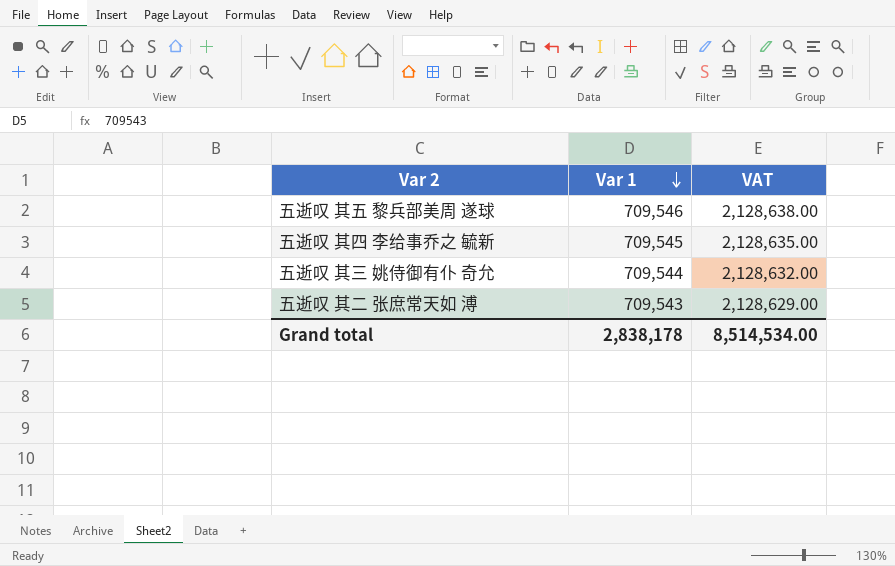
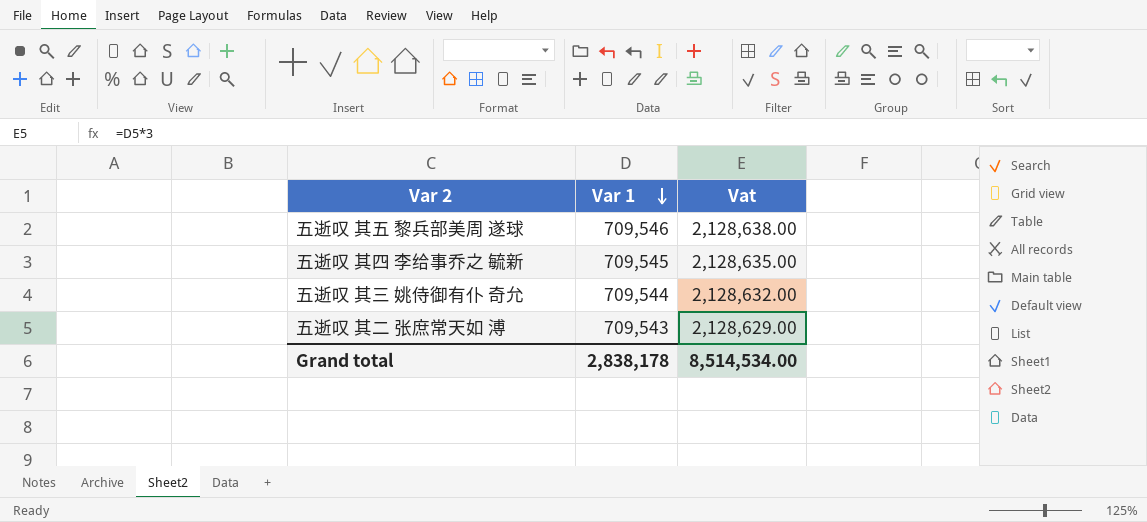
column name: VAT -> Vat

